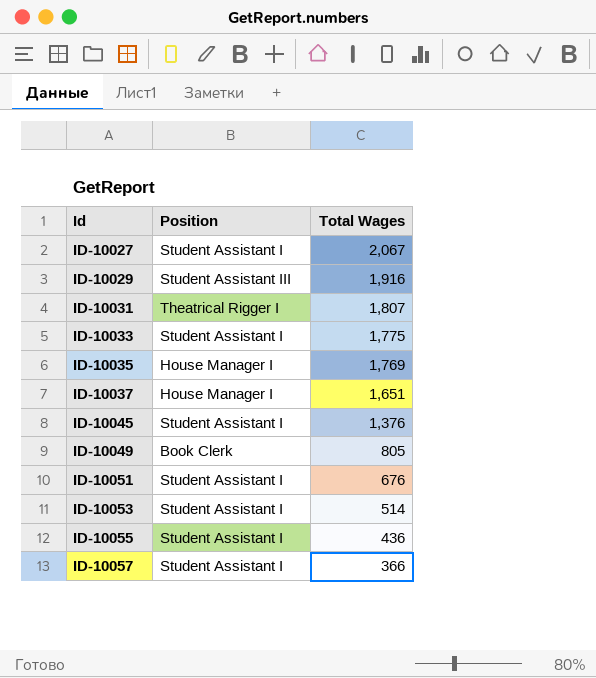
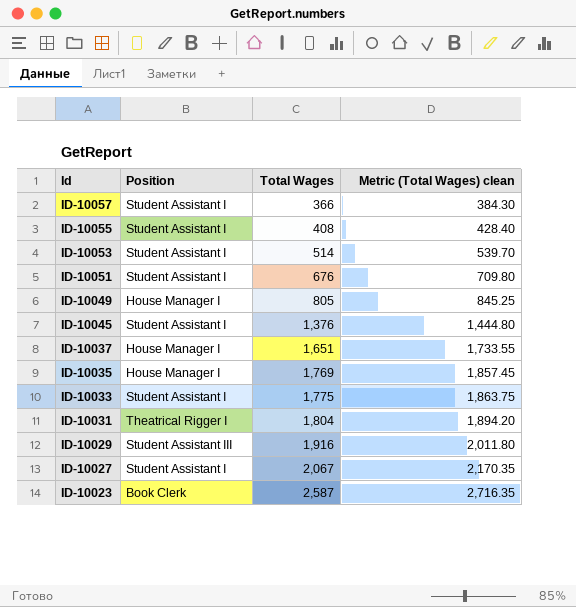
row order: Id ascending -> Id descending
column Metric (Total Wages) clean | formula: none -> [Total Wages] * 1.05
ID-10055 | Total Wages: 436 -> 408
ID-10049 | Position: Book Clerk -> House Manager I
ID-10031 | Total Wages: 1,807 -> 1,804
row ID-10023: none -> Book Clerk | 2,587 | 2,716.35

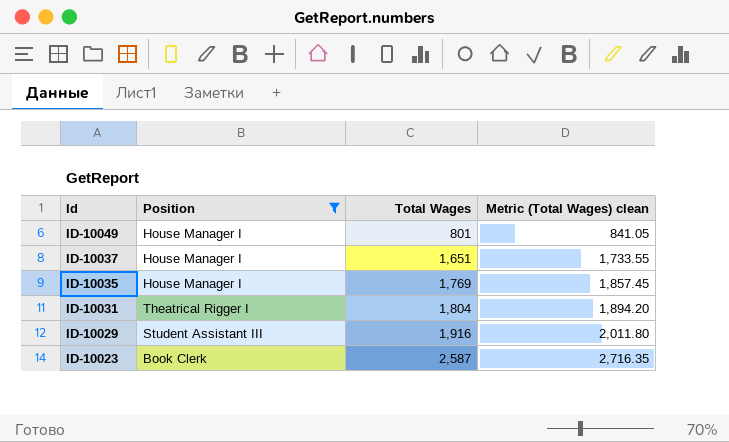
filter: none -> Position != Student Assistant I
ID-10049 | Total Wages: 805 -> 801
ID-10049 | Metric (Total Wages) clean: 845.25 -> 841.05

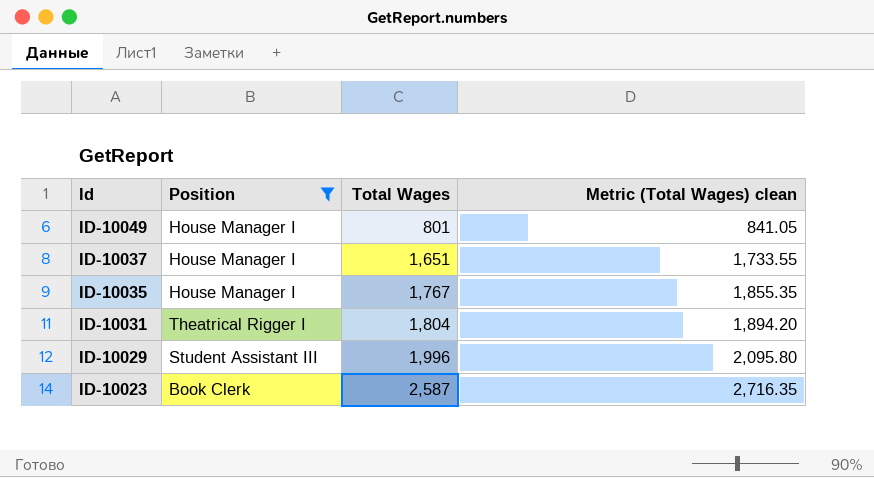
ID-10035 | Total Wages: 1,769 -> 1,767
ID-10035 | Metric (Total Wages) clean: 1,857.45 -> 1,855.35
ID-10029 | Total Wages: 1,916 -> 1,996
ID-10029 | Metric (Total Wages) clean: 2,011.80 -> 2,095.80

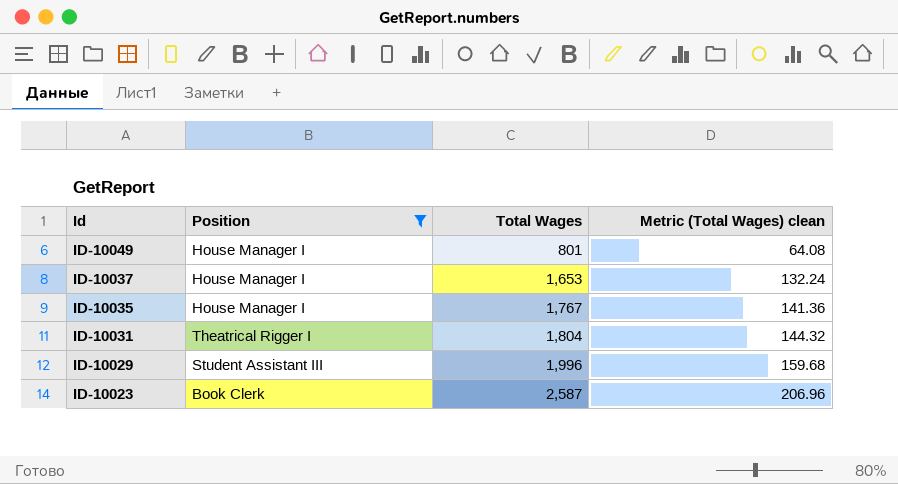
column Metric (Total Wages) clean | formula: [Total Wages] * 1.05 -> [Total Wages] * 0.08
ID-10037 | Total Wages: 1,651 -> 1,653

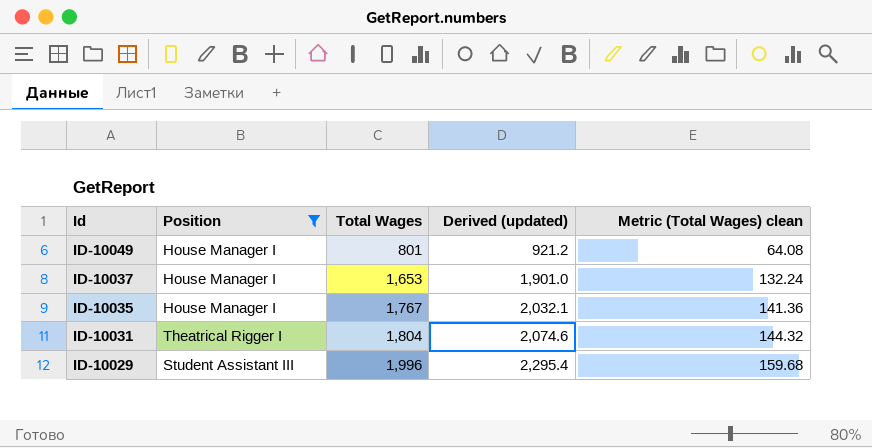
column Derived (updated) | formula: none -> [Total Wages] * 1.15
row ID-10023: Book Clerk | 2,587 | 206.96 -> none

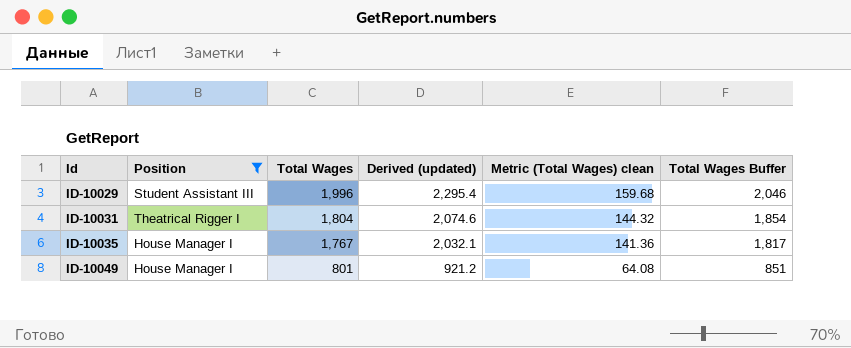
row order: Id descending -> Id ascending
column Total Wages Buffer | formula: none -> [Total Wages] + 50
row ID-10037: House Manager I | 1,653 | 1,901.0 | 132.24 -> none

